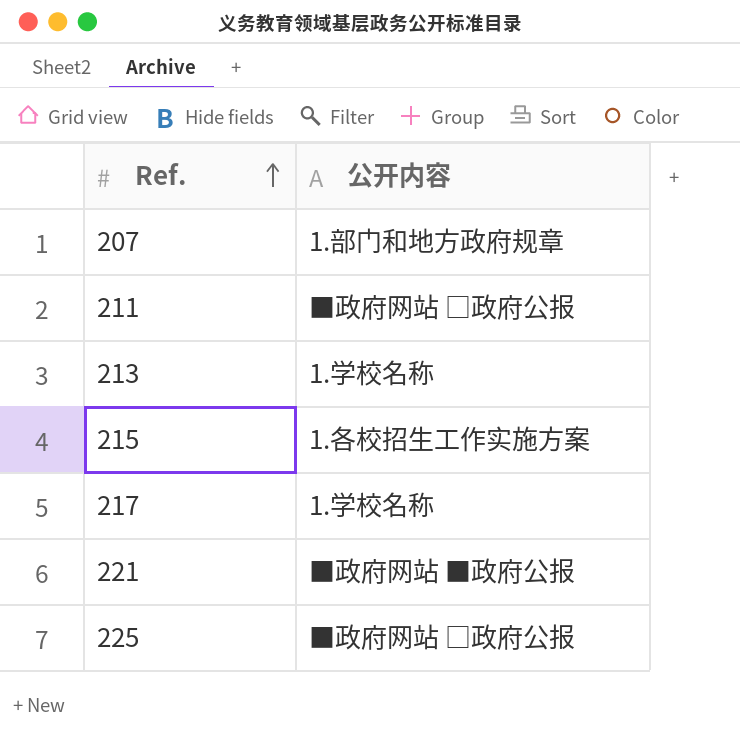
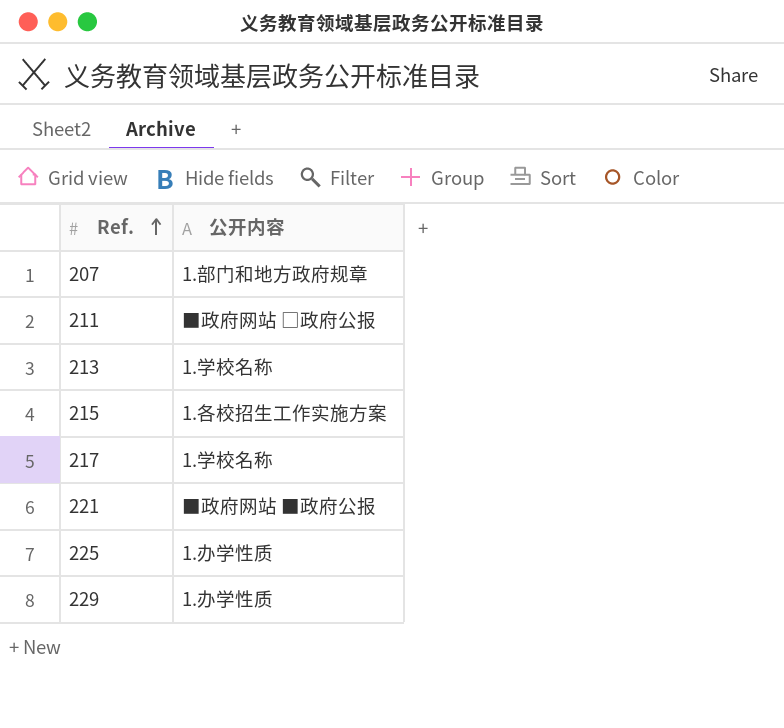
225 | 公开内容: ■政府网站 □政府公报 -> 1.办学性质
row 229: none -> 1.办学性质

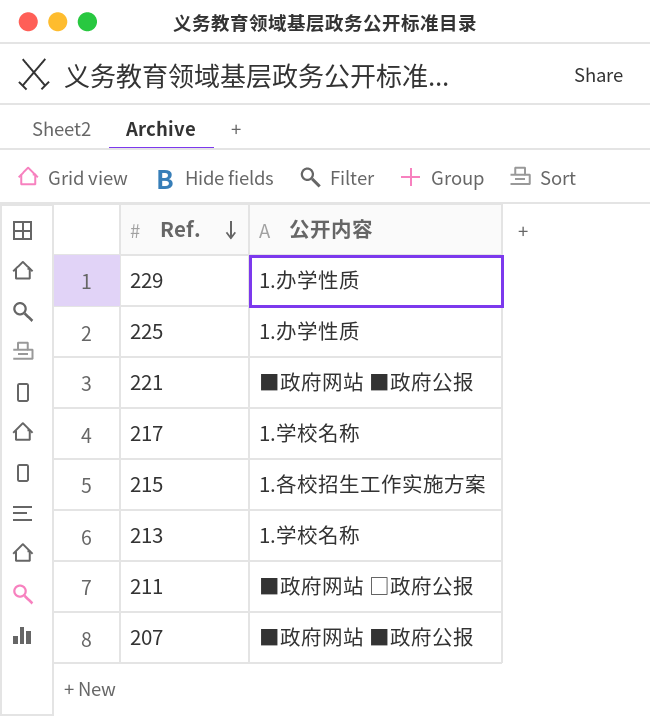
row order: Ref. ascending -> Ref. descending
207 | 公开内容: 1.部门和地方政府规章 -> ■政府网站 ■政府公报

